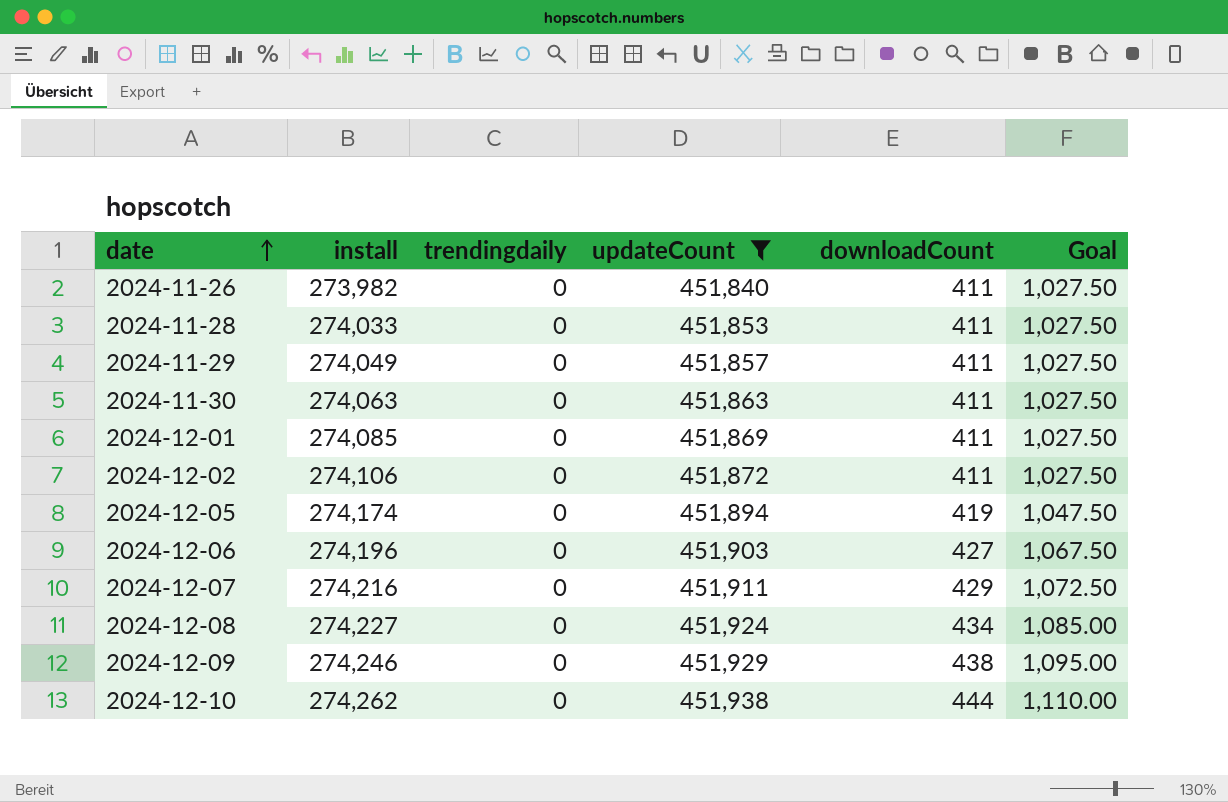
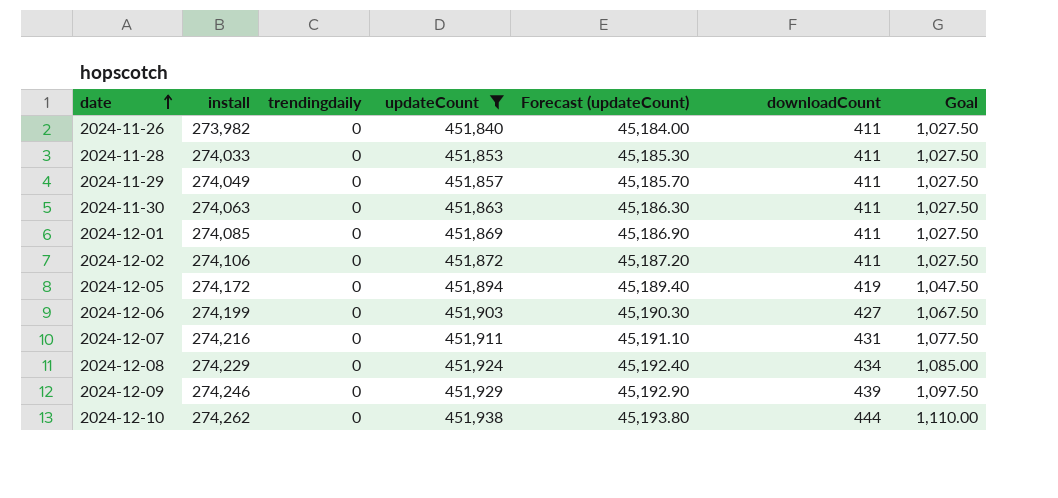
column Forecast (updateCount) | formula: none -> [updateCount] * 0.1
2024-12-05 | install: 274,174 -> 274,172
2024-12-06 | install: 274,196 -> 274,199
2024-12-07 | downloadCount: 429 -> 431
2024-12-07 | Goal: 1,072.50 -> 1,077.50
2024-12-08 | install: 274,227 -> 274,229
2024-12-09 | downloadCount: 438 -> 439
2024-12-09 | Goal: 1,095.00 -> 1,097.50

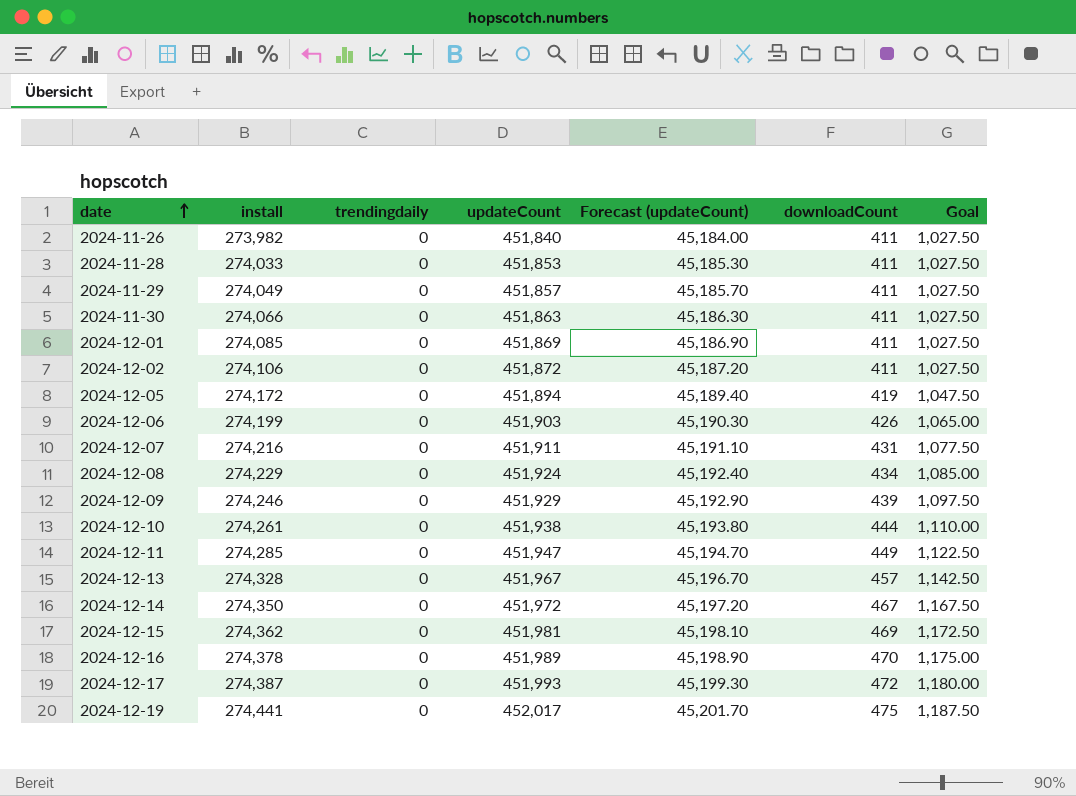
filter: updateCount <= 451,938 -> none
2024-11-30 | install: 274,063 -> 274,066
2024-12-06 | downloadCount: 427 -> 426
2024-12-06 | Goal: 1,067.50 -> 1,065.00
2024-12-10 | install: 274,262 -> 274,261

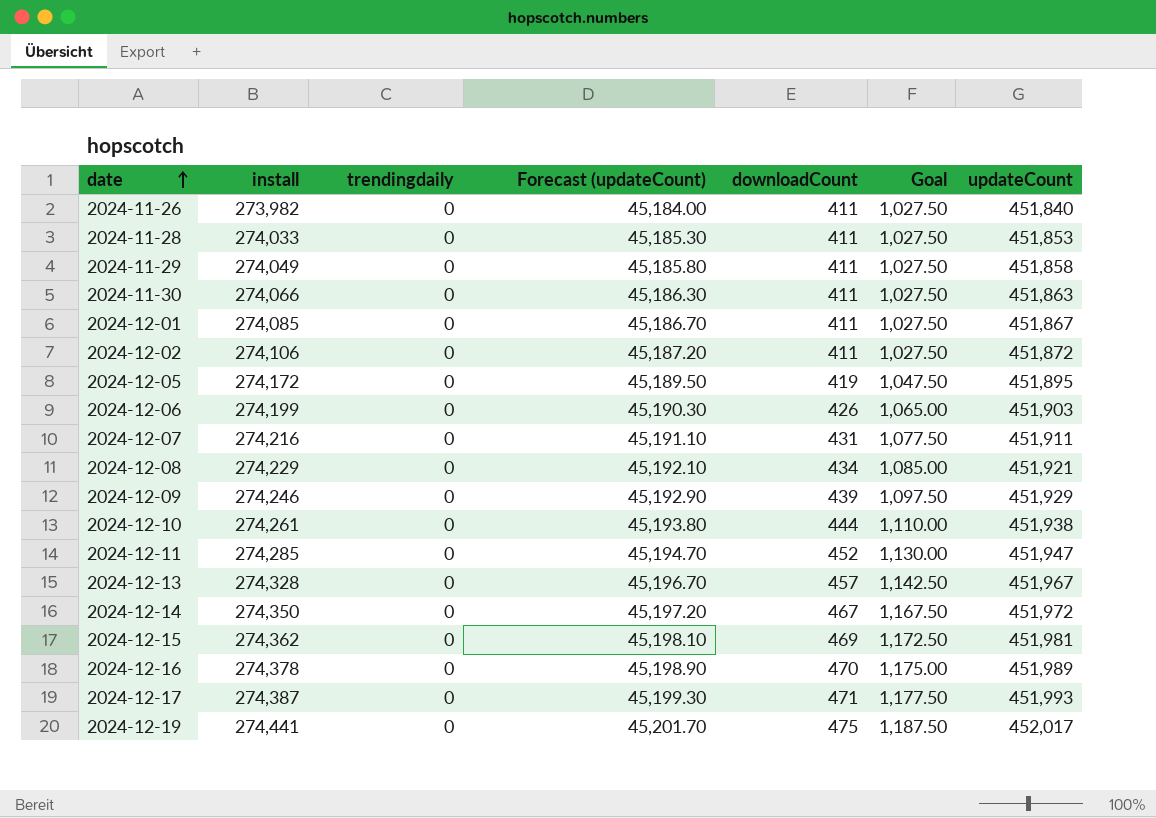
column updateCount | position: 4 -> 7
2024-11-29 | Forecast (updateCount): 45,185.70 -> 45,185.80
2024-11-29 | updateCount: 451,857 -> 451,858
2024-12-01 | Forecast (updateCount): 45,186.90 -> 45,186.70
2024-12-01 | updateCount: 451,869 -> 451,867
2024-12-05 | Forecast (updateCount): 45,189.40 -> 45,189.50
2024-12-05 | updateCount: 451,894 -> 451,895
2024-12-08 | Forecast (updateCount): 45,192.40 -> 45,192.10
2024-12-08 | updateCount: 451,924 -> 451,921
2024-12-11 | downloadCount: 449 -> 452
2024-12-11 | Goal: 1,122.50 -> 1,130.00
2024-12-17 | downloadCount: 472 -> 471
2024-12-17 | Goal: 1,180.00 -> 1,177.50

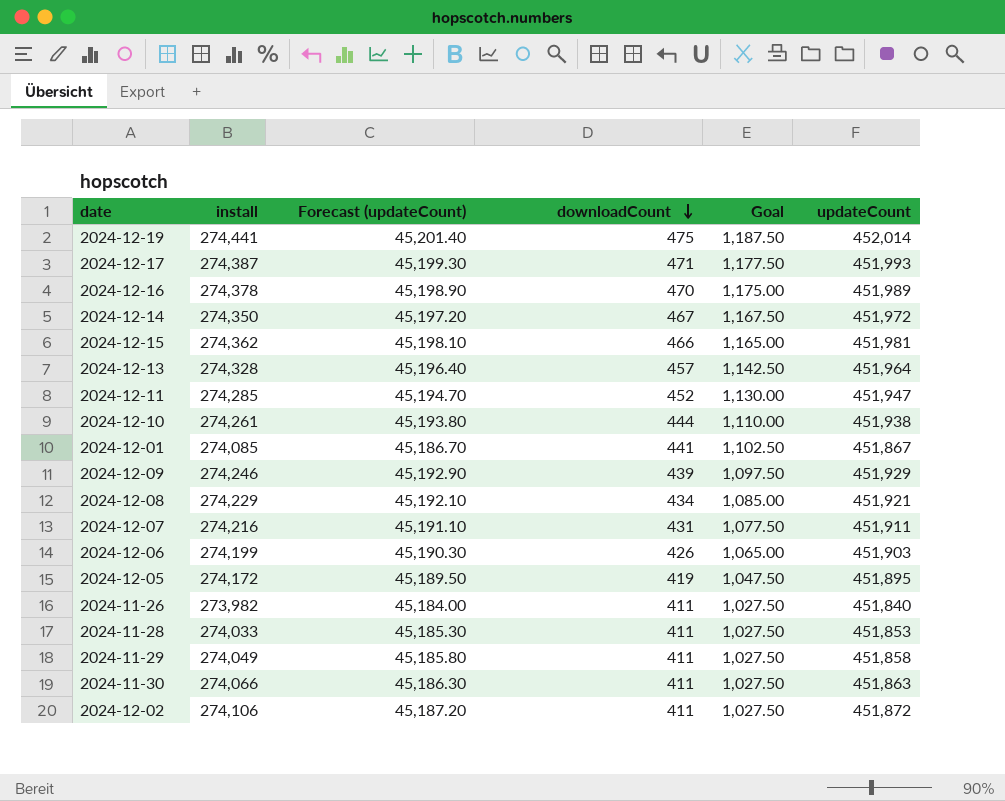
row order: date ascending -> downloadCount descending
column trendingdaily | position: 3 -> none
2024-12-19 | Forecast (updateCount): 45,201.70 -> 45,201.40
2024-12-19 | updateCount: 452,017 -> 452,014
2024-12-15 | downloadCount: 469 -> 466
2024-12-15 | Goal: 1,172.50 -> 1,165.00
2024-12-13 | Forecast (updateCount): 45,196.70 -> 45,196.40
2024-12-13 | updateCount: 451,967 -> 451,964
2024-12-01 | downloadCount: 411 -> 441
2024-12-01 | Goal: 1,027.50 -> 1,102.50

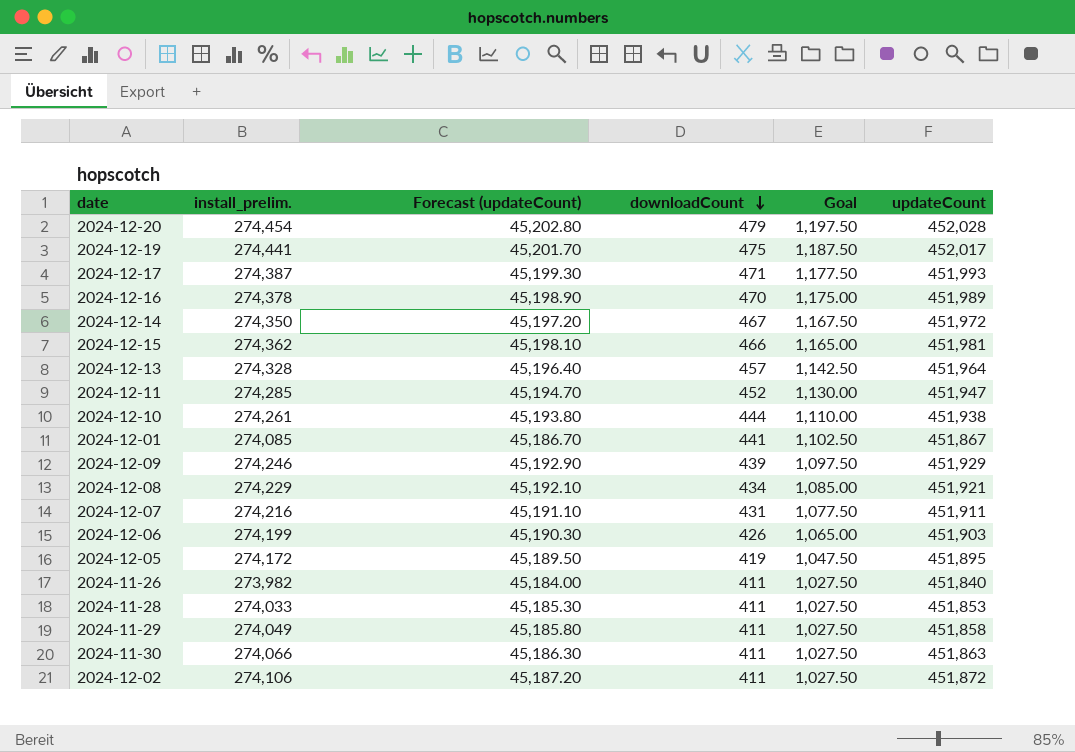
column name: install -> install_prelim.
row 2024-12-20: none -> 274,454 | 45,202.80 | 479 | 1,197.50 | 452,028
2024-12-19 | Forecast (updateCount): 45,201.40 -> 45,201.70
2024-12-19 | updateCount: 452,014 -> 452,017

